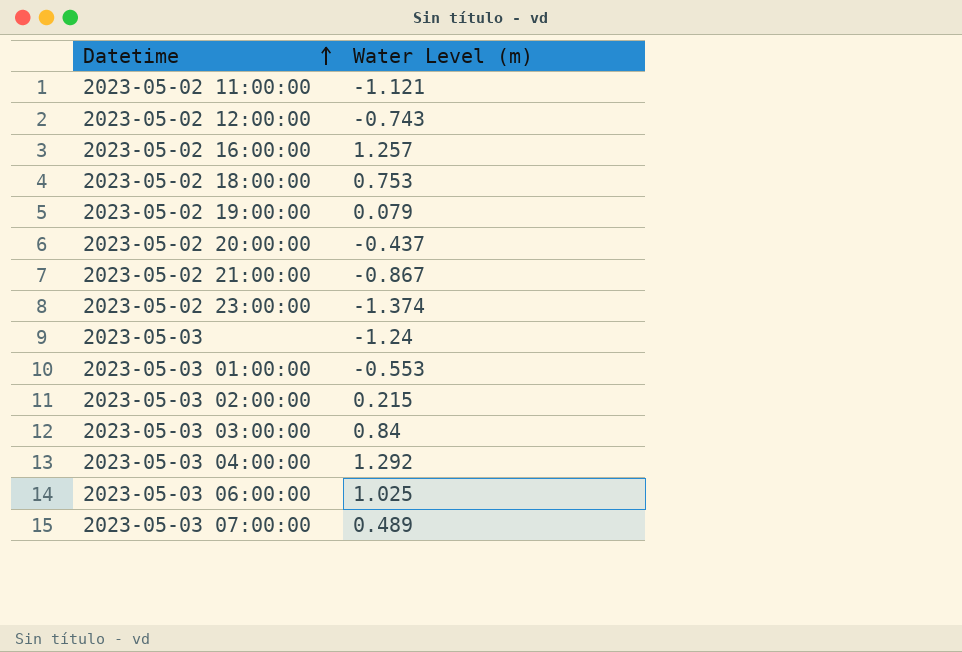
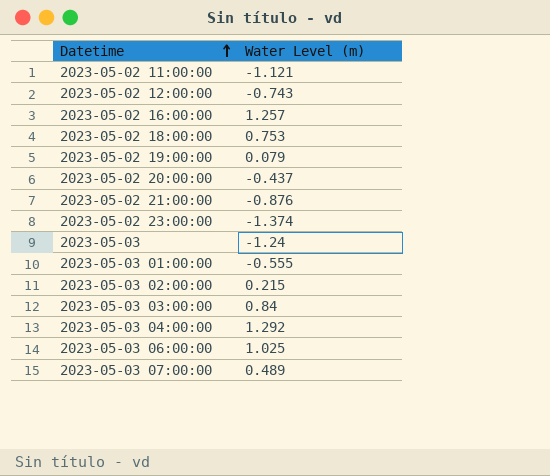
2023-05-02 21:00:00 | Water Level (m): -0.867 -> -0.876
2023-05-03 01:00:00 | Water Level (m): -0.553 -> -0.555

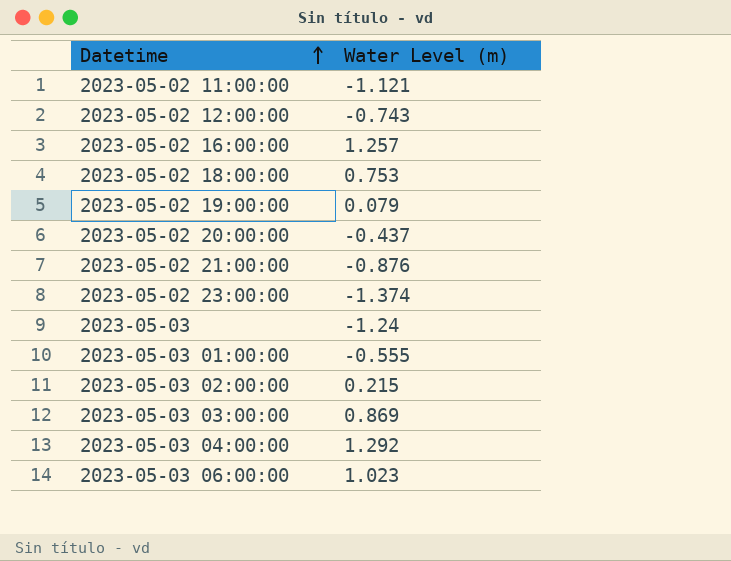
row 2023-05-03 07:00:00: 0.489 -> none
2023-05-03 03:00:00 | Water Level (m): 0.84 -> 0.869
2023-05-03 06:00:00 | Water Level (m): 1.025 -> 1.023

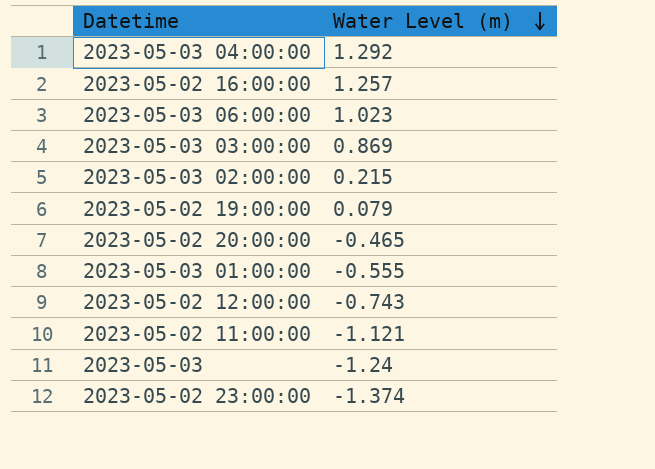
row order: Datetime ascending -> Water Level (m) descending
row 2023-05-02 18:00:00: 0.753 -> none
row 2023-05-02 21:00:00: -0.876 -> none
2023-05-02 20:00:00 | Water Level (m): -0.437 -> -0.465

